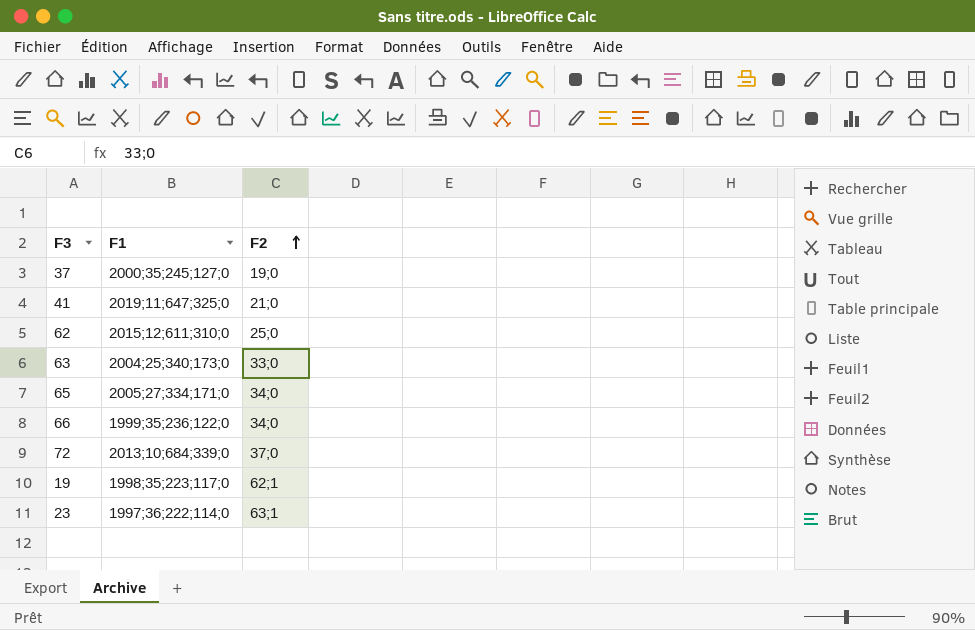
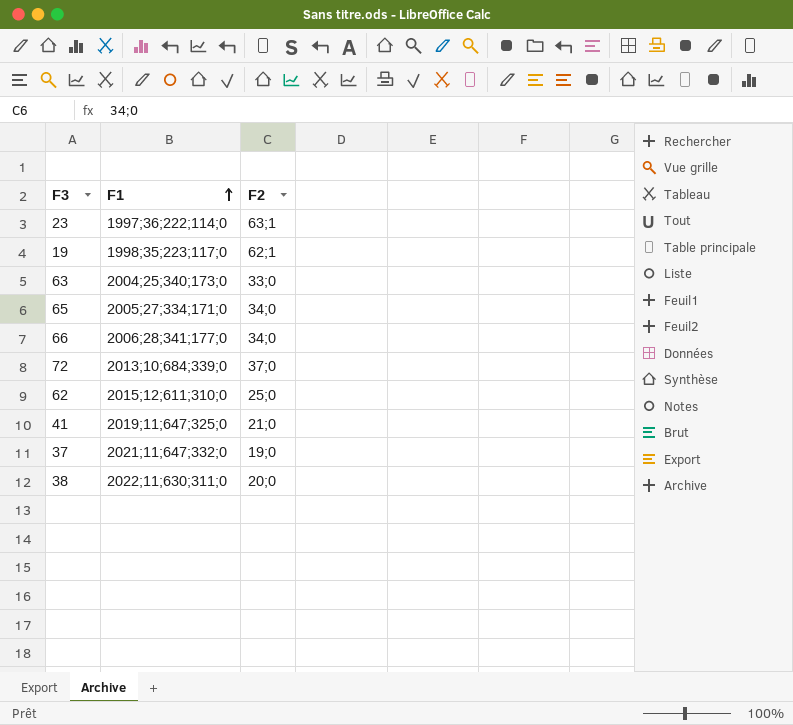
row order: F2 ascending -> F1 ascending
66 | F1: 1999;35;236;122;0 -> 2006;28;341;177;0
37 | F1: 2000;35;245;127;0 -> 2021;11;647;332;0
row 38: none -> 2022;11;630;311;0 | 20;0

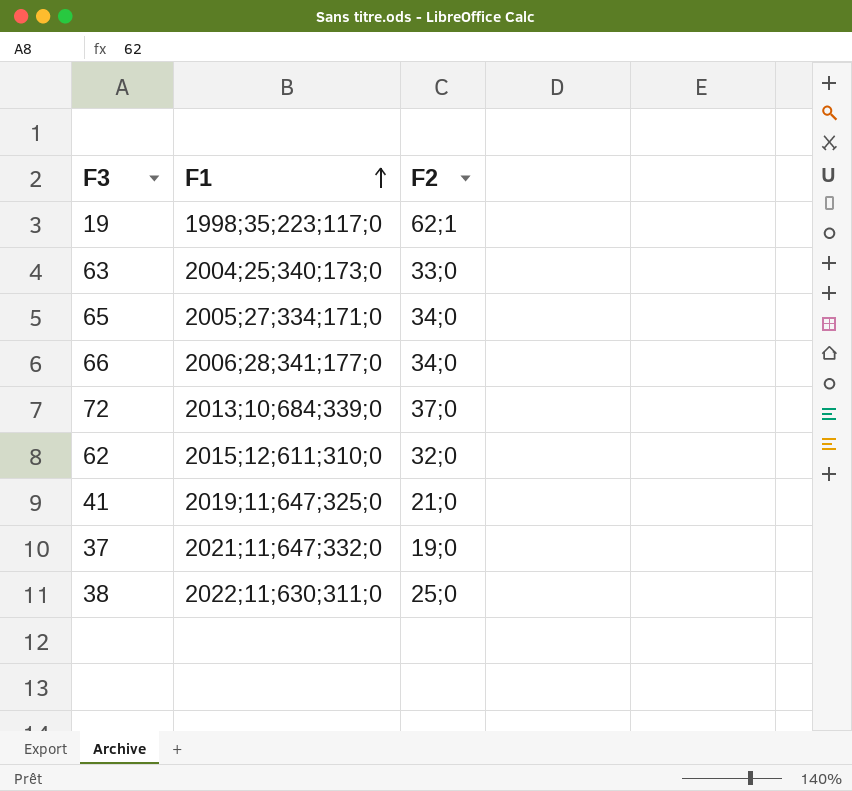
row 23: 1997;36;222;114;0 | 63;1 -> none
62 | F2: 25;0 -> 32;0
38 | F2: 20;0 -> 25;0

